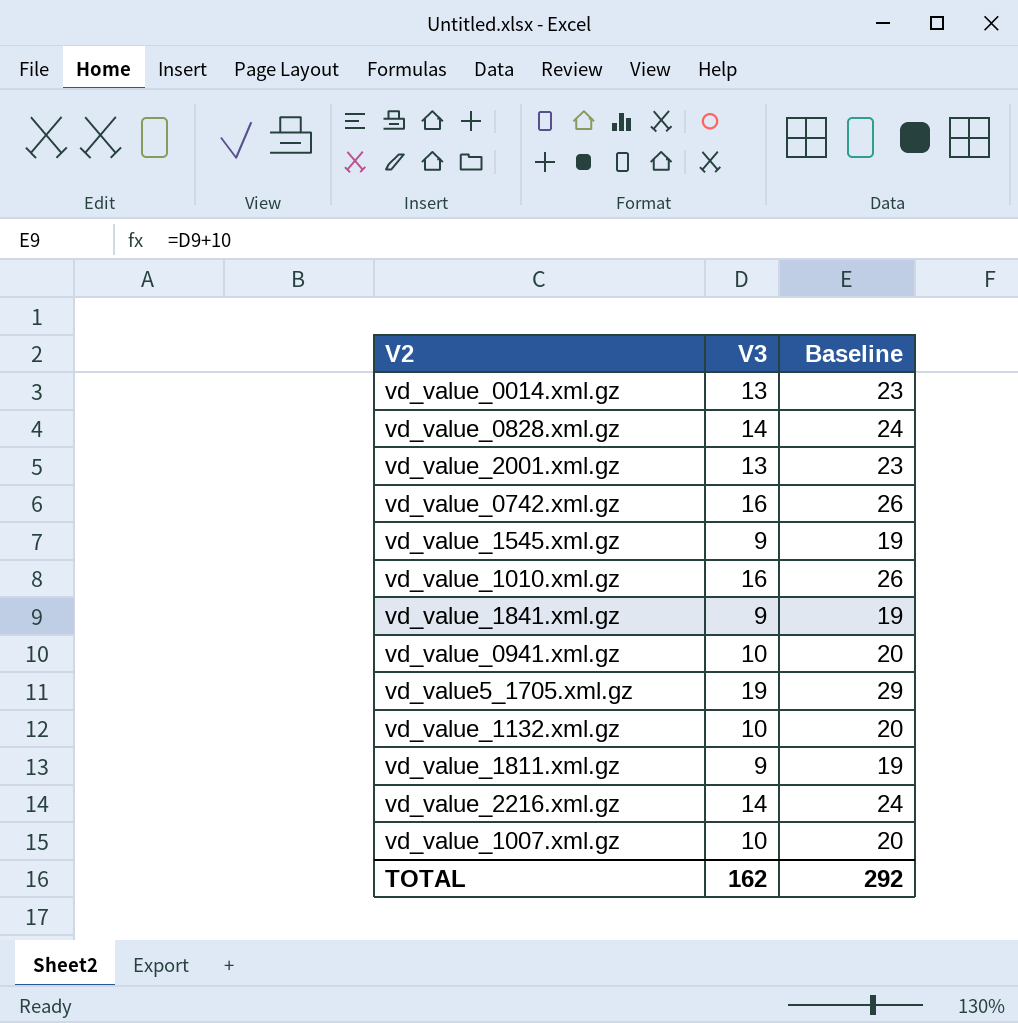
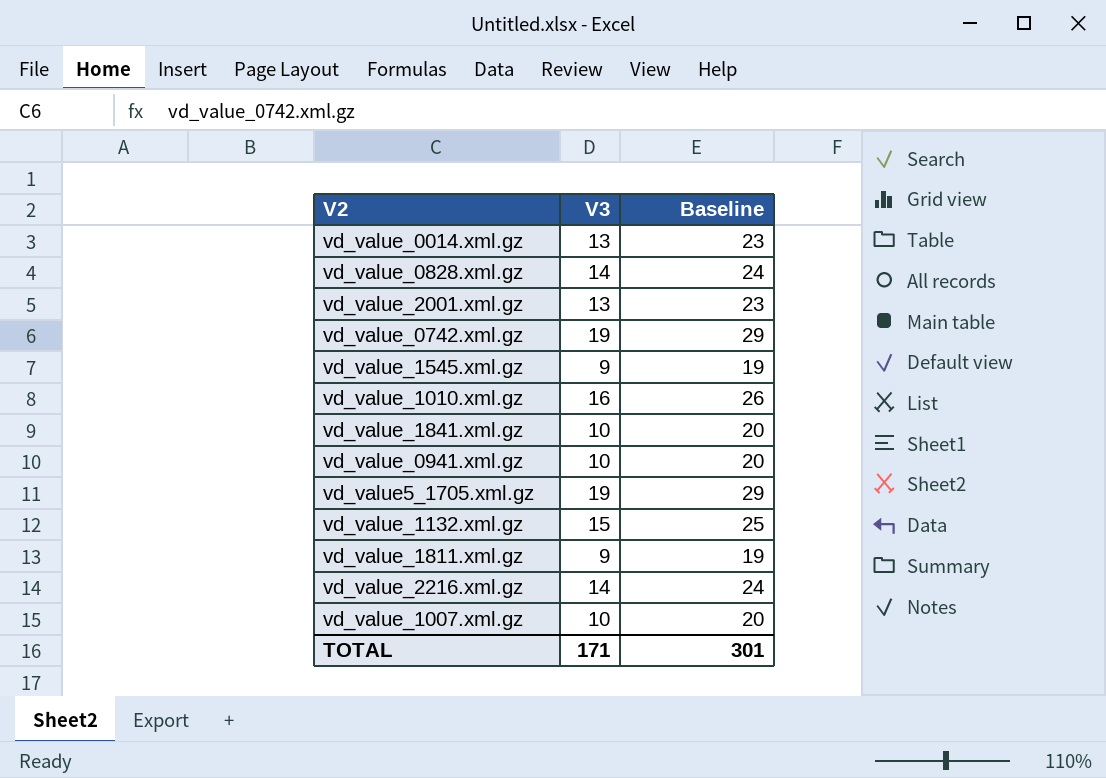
vd_value_0742.xml.gz | V3: 16 -> 19
vd_value_0742.xml.gz | Baseline: 26 -> 29
vd_value_1841.xml.gz | V3: 9 -> 10
vd_value_1841.xml.gz | Baseline: 19 -> 20
vd_value_1132.xml.gz | V3: 10 -> 15
vd_value_1132.xml.gz | Baseline: 20 -> 25
TOTAL | V3: 162 -> 171
TOTAL | Baseline: 292 -> 301

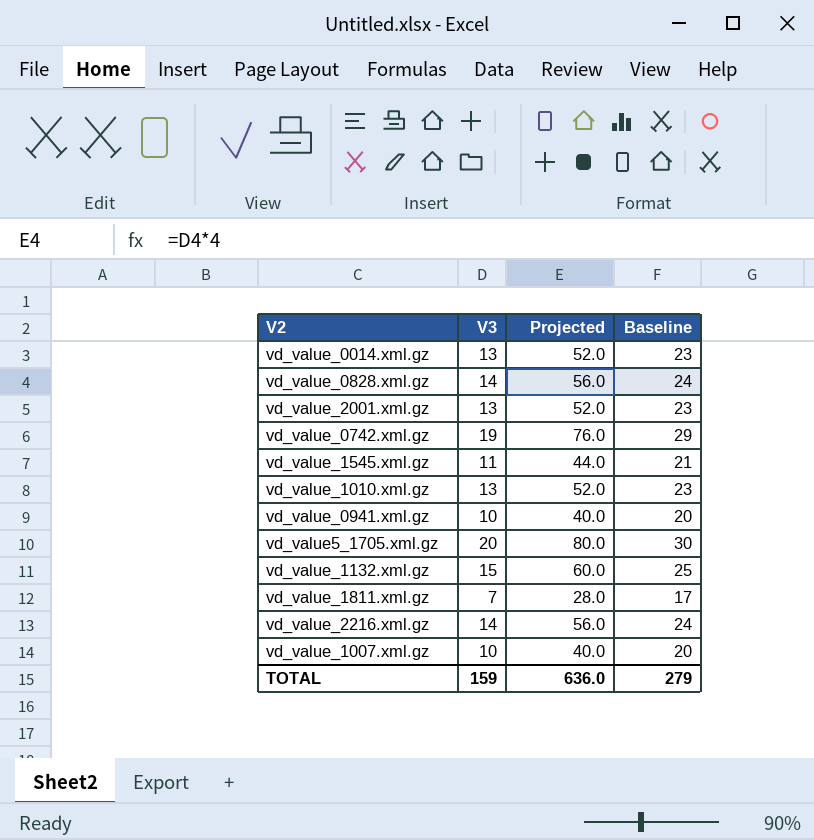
column Projected | formula: none -> [V3] * 4
row vd_value_1841.xml.gz: 10 | 20 -> none
vd_value_1545.xml.gz | V3: 9 -> 11
vd_value_1545.xml.gz | Baseline: 19 -> 21
vd_value_1010.xml.gz | V3: 16 -> 13
vd_value_1010.xml.gz | Baseline: 26 -> 23
vd_value5_1705.xml.gz | V3: 19 -> 20
vd_value5_1705.xml.gz | Baseline: 29 -> 30
vd_value_1811.xml.gz | V3: 9 -> 7
vd_value_1811.xml.gz | Baseline: 19 -> 17
TOTAL | V3: 171 -> 159
TOTAL | Baseline: 301 -> 279

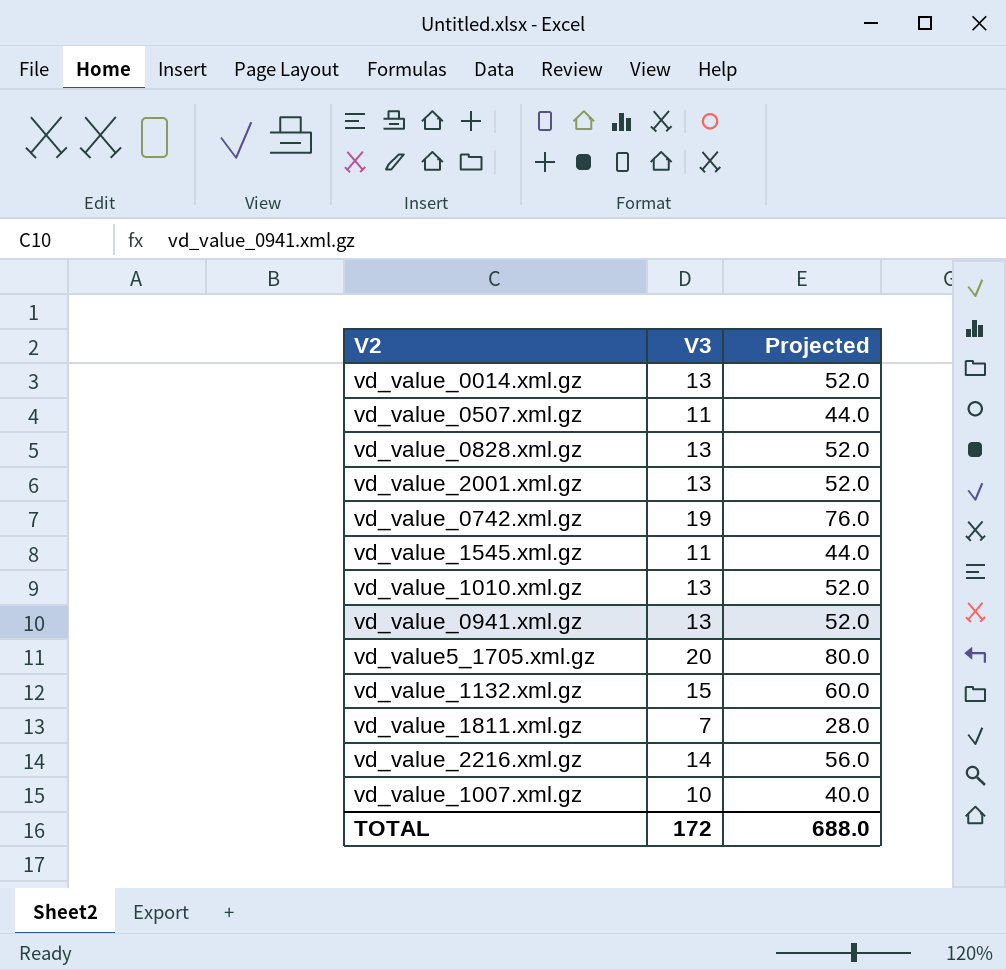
column Baseline | formula: [V3] + 10 -> none
row vd_value_0507.xml.gz: none -> 11 | 44.0
vd_value_0828.xml.gz | V3: 14 -> 13
vd_value_0828.xml.gz | Projected: 56.0 -> 52.0
vd_value_0941.xml.gz | V3: 10 -> 13
vd_value_0941.xml.gz | Projected: 40.0 -> 52.0
TOTAL | V3: 159 -> 172
TOTAL | Projected: 636.0 -> 688.0

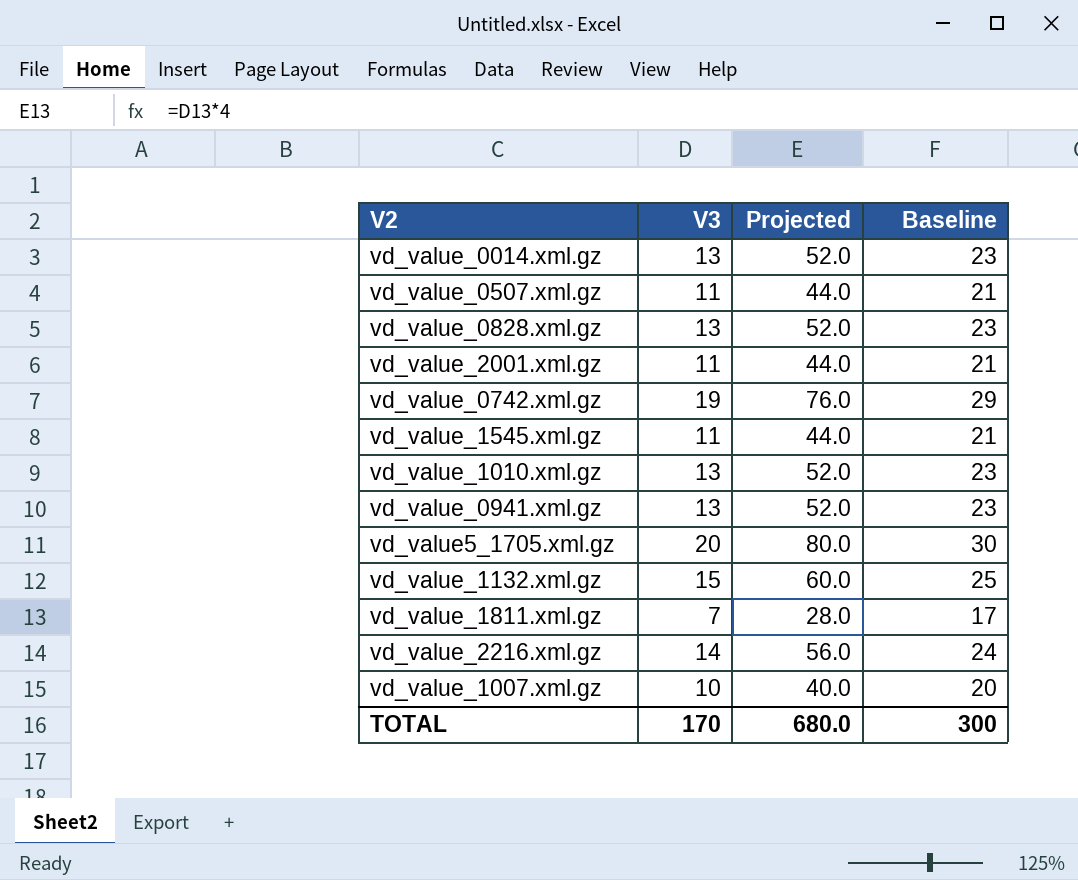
column Baseline | formula: none -> [V3] + 10
vd_value_2001.xml.gz | V3: 13 -> 11
vd_value_2001.xml.gz | Projected: 52.0 -> 44.0
TOTAL | V3: 172 -> 170
TOTAL | Projected: 688.0 -> 680.0

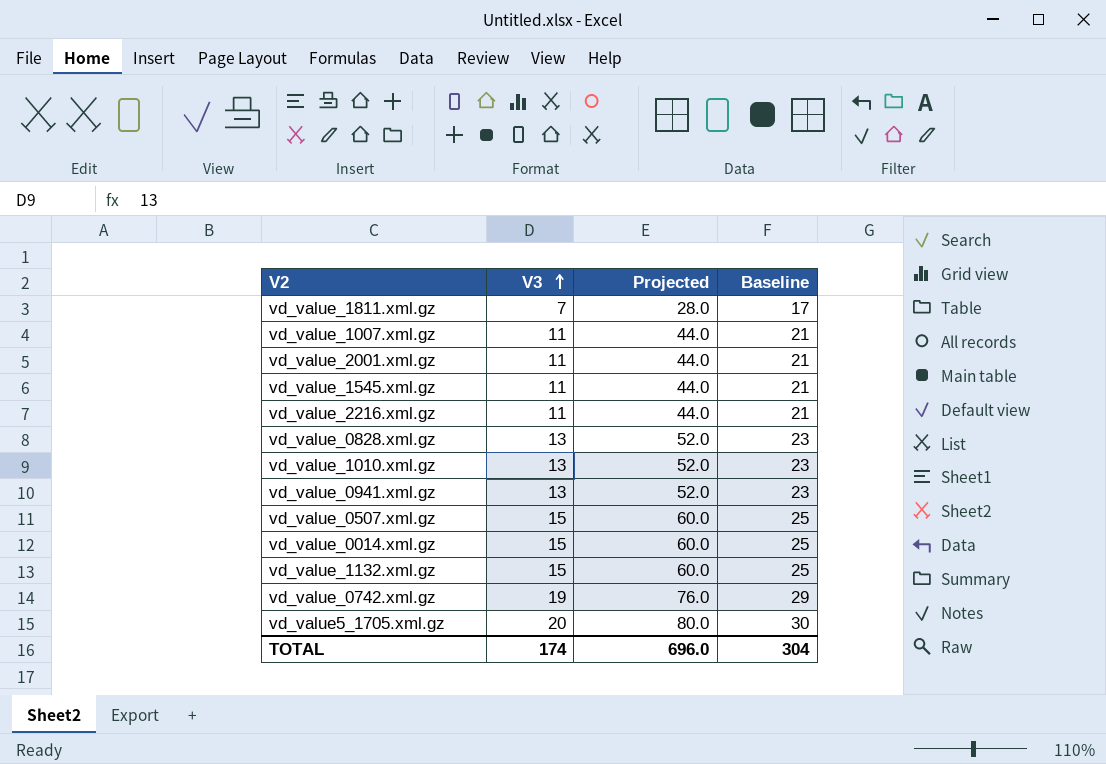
row order: none -> V3 ascending
vd_value_1007.xml.gz | V3: 10 -> 11
vd_value_1007.xml.gz | Projected: 40.0 -> 44.0
vd_value_1007.xml.gz | Baseline: 20 -> 21
vd_value_2216.xml.gz | V3: 14 -> 11
vd_value_2216.xml.gz | Projected: 56.0 -> 44.0
vd_value_2216.xml.gz | Baseline: 24 -> 21
vd_value_0507.xml.gz | V3: 11 -> 15
vd_value_0507.xml.gz | Projected: 44.0 -> 60.0
vd_value_0507.xml.gz | Baseline: 21 -> 25
vd_value_0014.xml.gz | V3: 13 -> 15
vd_value_0014.xml.gz | Projected: 52.0 -> 60.0
vd_value_0014.xml.gz | Baseline: 23 -> 25
TOTAL | V3: 170 -> 174
TOTAL | Projected: 680.0 -> 696.0
TOTAL | Baseline: 300 -> 304

